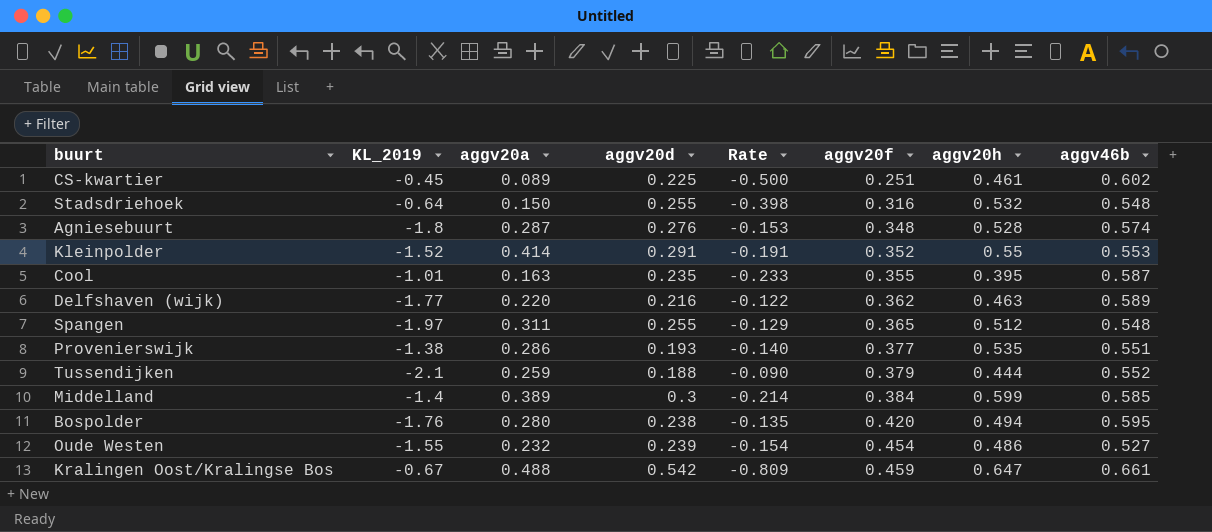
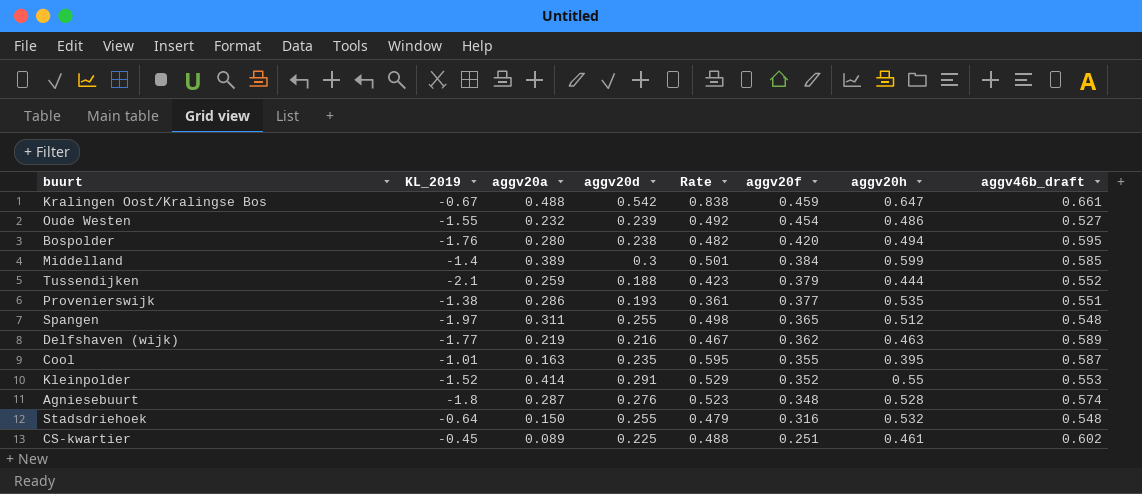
row order: aggv20f ascending -> aggv20f descending
column Rate | formula: [aggv20d] / [KL_2019] -> [aggv20d] / [aggv20h]
column name: aggv46b -> aggv46b_draft
Delfshaven (wijk) | aggv20a: 0.220 -> 0.219

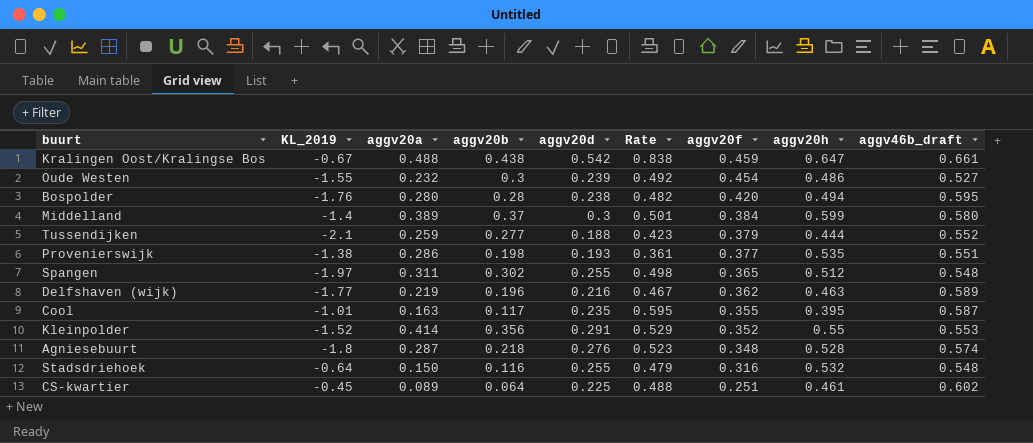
column aggv20b | position: none -> 4
Middelland | aggv46b_draft: 0.585 -> 0.580

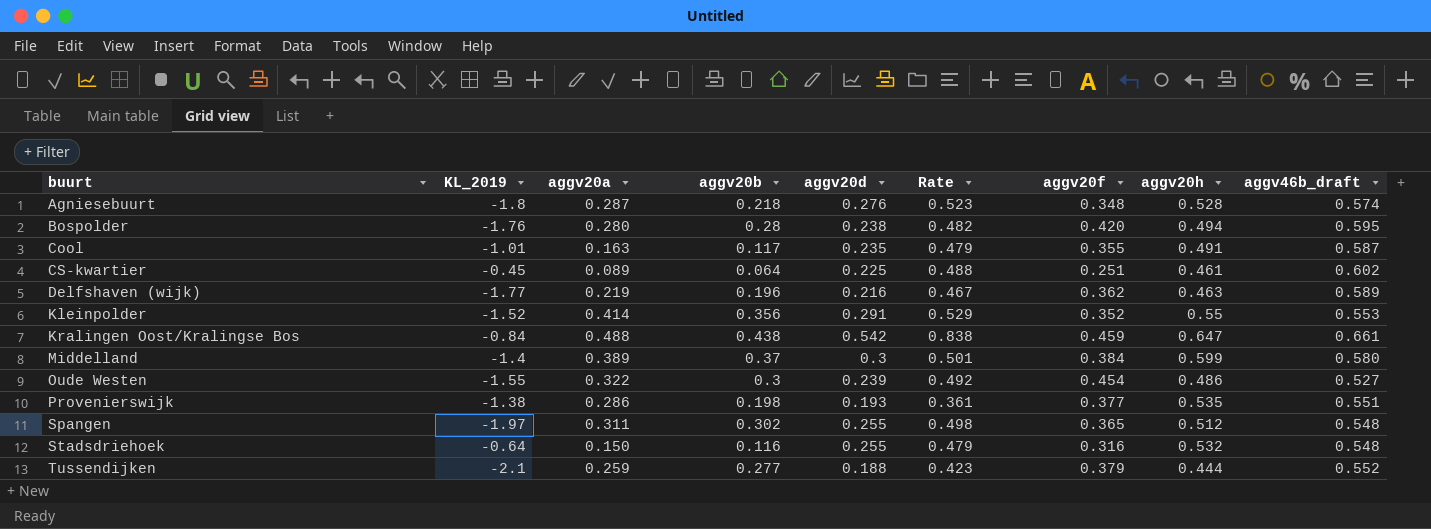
row order: aggv20f descending -> buurt ascending
Cool | Rate: 0.595 -> 0.479
Cool | aggv20h: 0.395 -> 0.491
Kralingen Oost/Kralingse Bos | KL_2019: -0.67 -> -0.84
Oude Westen | aggv20a: 0.232 -> 0.322

